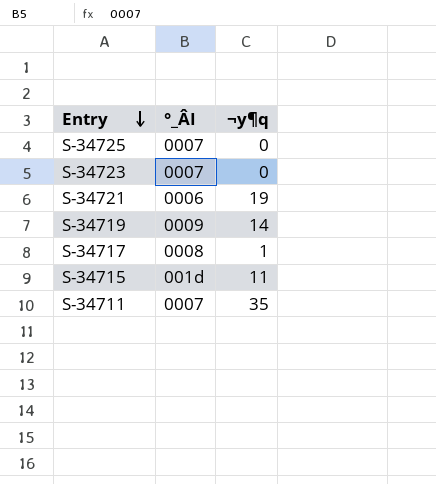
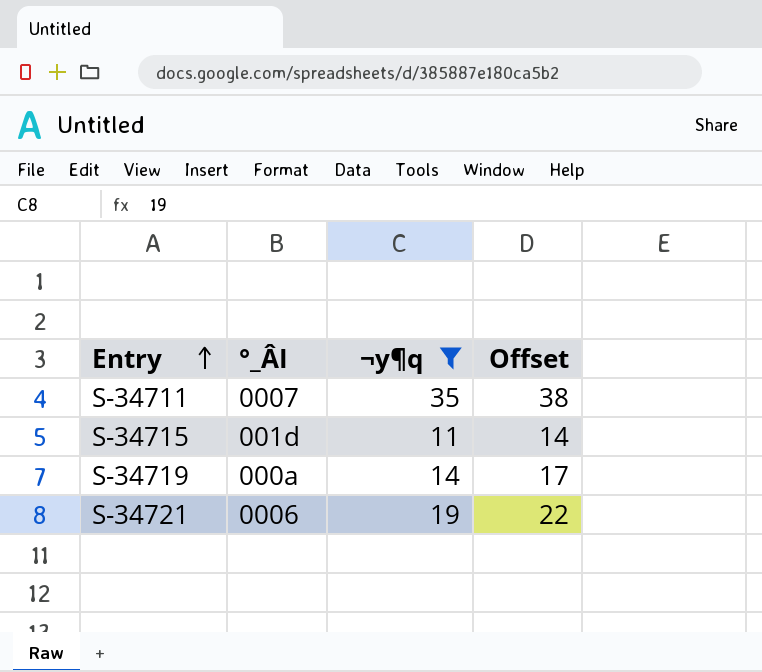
filter: none -> ¬y¶q >= 11
row order: Entry descending -> Entry ascending
column Offset | formula: none -> [¬y¶q] + 3
S-34719 | °_ÂI: 0009 -> 000a

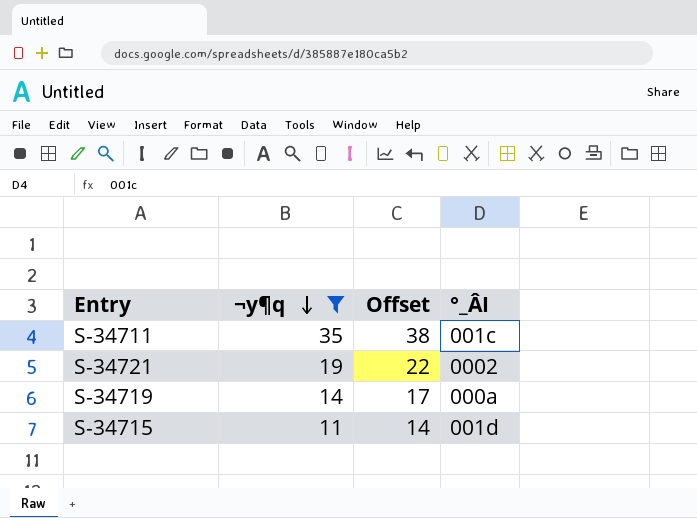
row order: Entry ascending -> ¬y¶q descending
column °_ÂI | position: 2 -> 4
S-34711 | °_ÂI: 0007 -> 001c
S-34721 | °_ÂI: 0006 -> 0002

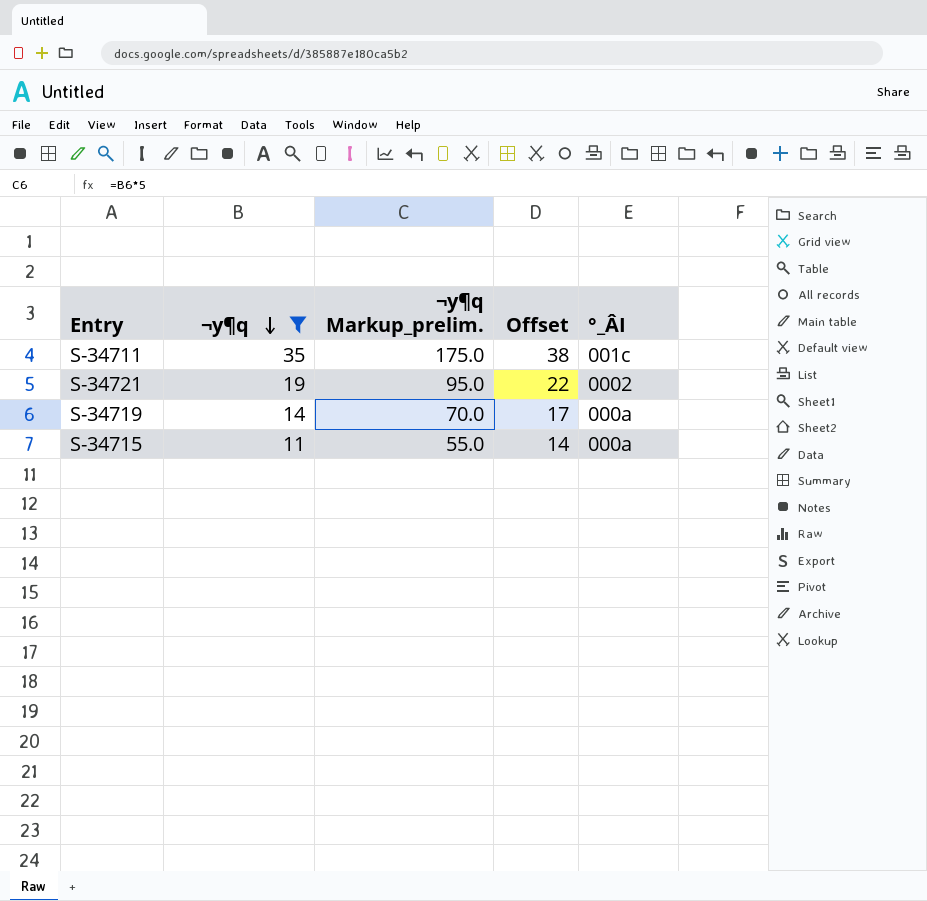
column ¬y¶q Markup_prelim. | formula: none -> [¬y¶q] * 5
S-34715 | °_ÂI: 001d -> 000a

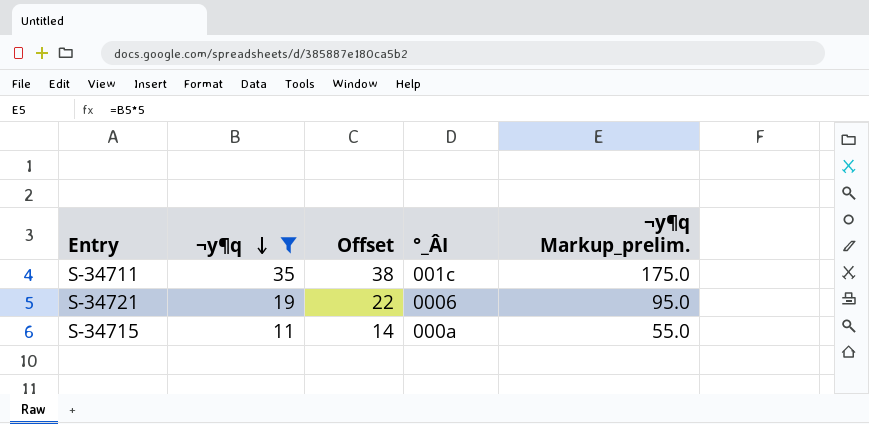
column ¬y¶q Markup_prelim. | position: 3 -> 5
row S-34719: 14 | 70.0 | 17 | 000a -> none
S-34721 | °_ÂI: 0002 -> 0006

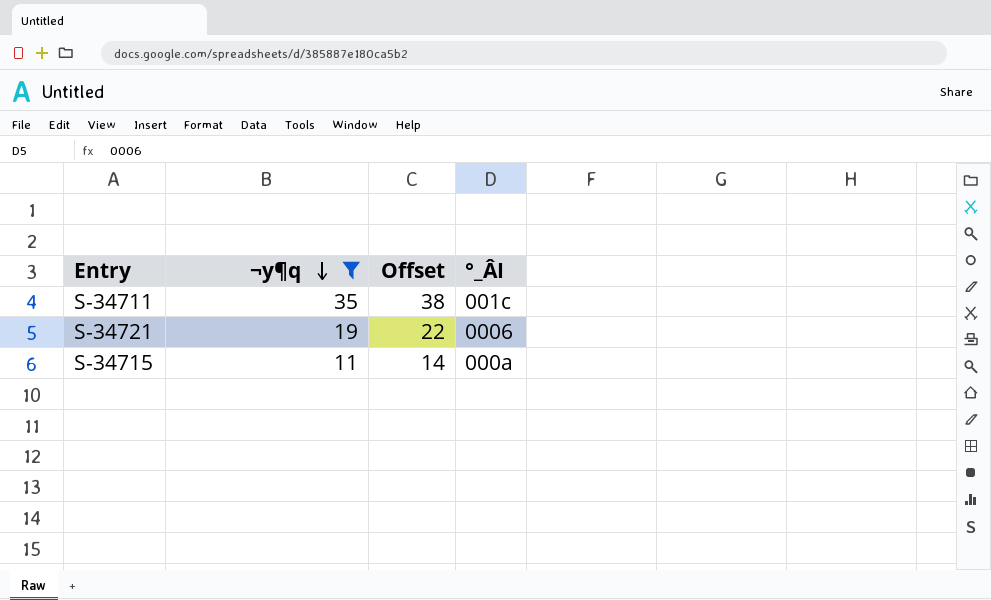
column ¬y¶q Markup_prelim. | formula: [¬y¶q] * 5 -> none

